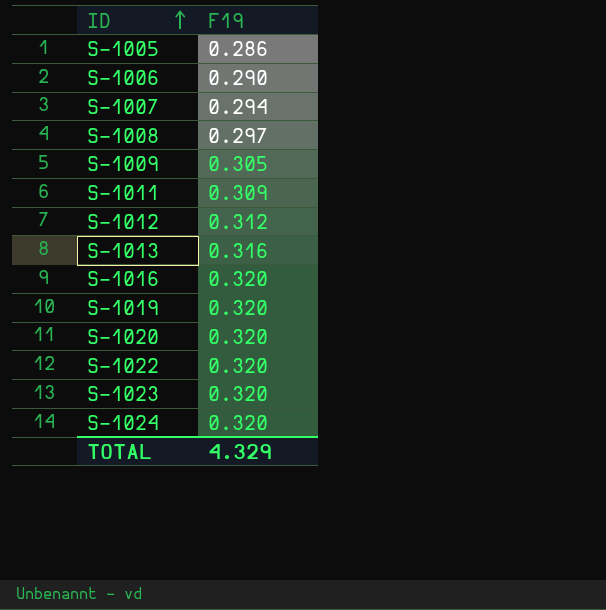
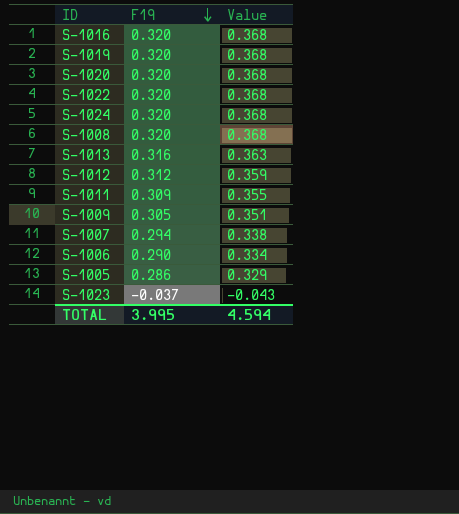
row order: ID ascending -> F19 descending
column Value | formula: none -> [F19] * 1.15
S-1008 | F19: 0.297 -> 0.320
S-1023 | F19: 0.320 -> -0.037
TOTAL | F19: 4.329 -> 3.995

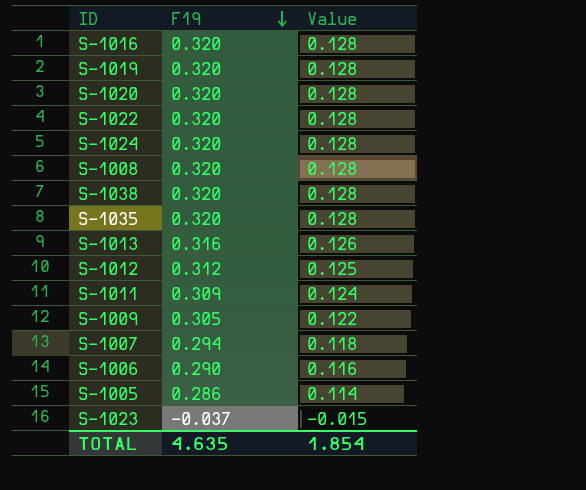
column Value | formula: [F19] * 1.15 -> [F19] * 0.4
row S-1038: none -> 0.320 | 0.128
row S-1035: none -> 0.320 | 0.128
TOTAL | F19: 3.995 -> 4.635
TOTAL | Value: 4.594 -> 1.854

